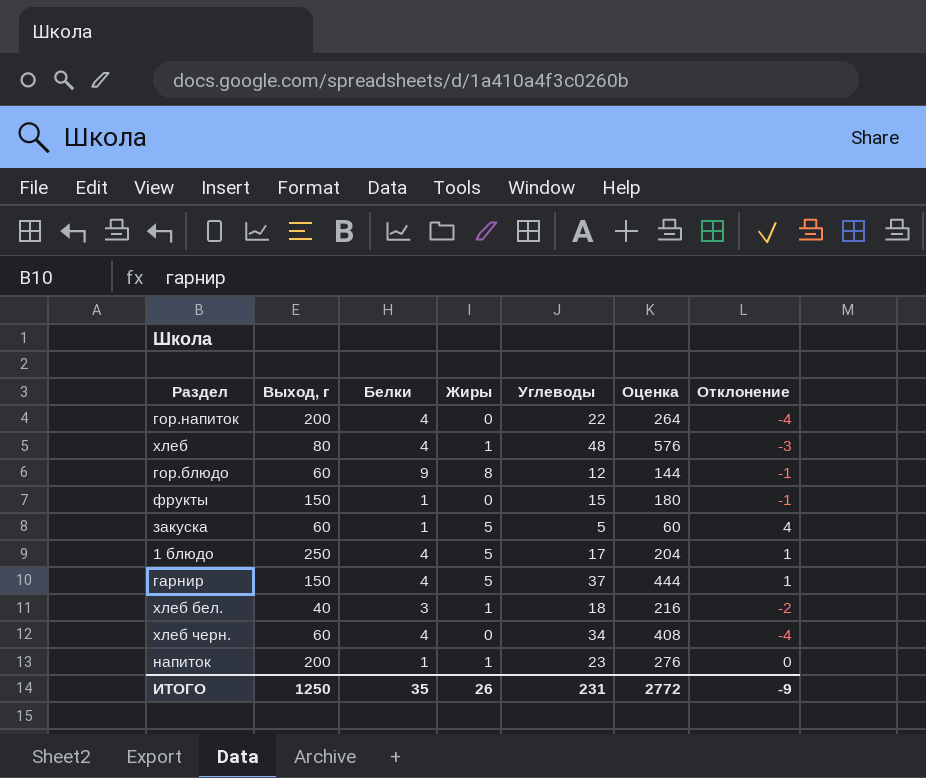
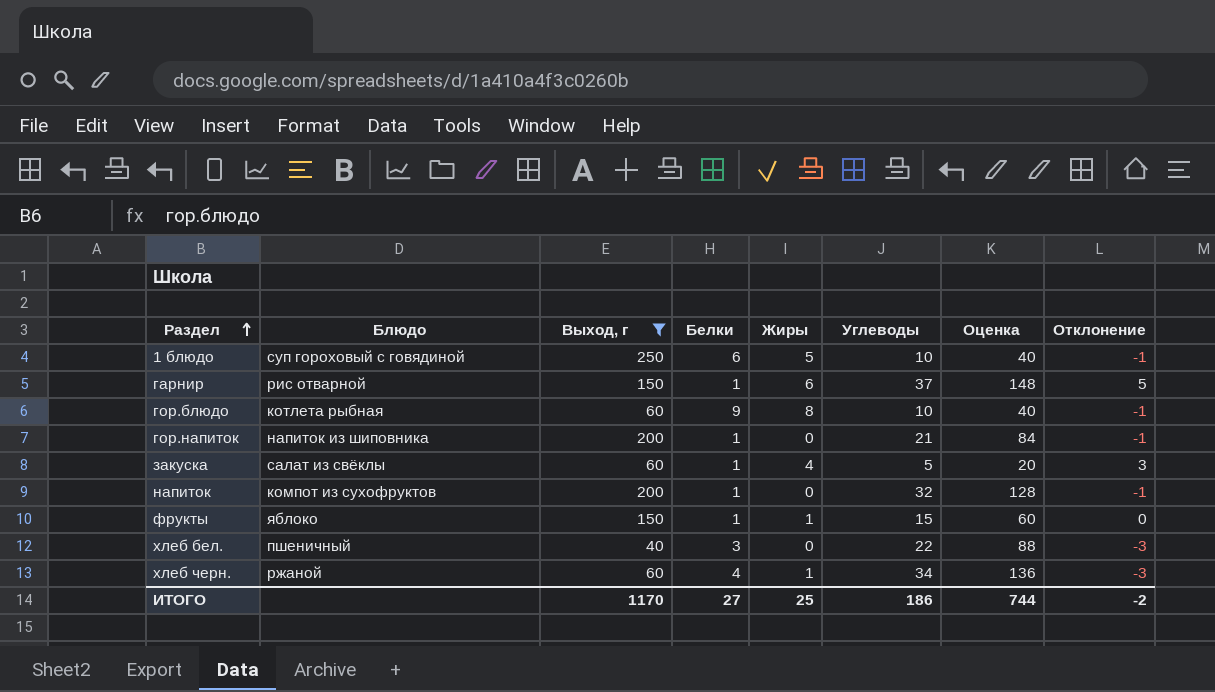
filter: none -> Выход, г != 80
row order: none -> Раздел ascending
column Блюдо | position: none -> 2
column Оценка | formula: [Углеводы] * 12 -> [Углеводы] * 4
1 блюдо | Белки: 4 -> 6
1 блюдо | Углеводы: 17 -> 10
1 блюдо | Отклонение: 1 -> -1
гарнир | Белки: 4 -> 1
гарнир | Жиры: 5 -> 6
гарнир | Отклонение: 1 -> 5
гор.блюдо | Углеводы: 12 -> 10
гор.напиток | Белки: 4 -> 1
гор.напиток | Углеводы: 22 -> 21
гор.напиток | Отклонение: -4 -> -1
закуска | Жиры: 5 -> 4
закуска | Отклонение: 4 -> 3
напиток | Жиры: 1 -> 0
напиток | Углеводы: 23 -> 32
напиток | Отклонение: 0 -> -1
фрукты | Жиры: 0 -> 1
фрукты | Отклонение: -1 -> 0
хлеб бел. | Жиры: 1 -> 0
хлеб бел. | Углеводы: 18 -> 22
хлеб бел. | Отклонение: -2 -> -3
хлеб черн. | Жиры: 0 -> 1
хлеб черн. | Отклонение: -4 -> -3
ИТОГО | Выход, г: 1250 -> 1170
ИТОГО | Белки: 35 -> 27
ИТОГО | Жиры: 26 -> 25
ИТОГО | Углеводы: 231 -> 186
ИТОГО | Оценка: 2772 -> 744
ИТОГО | Отклонение: -9 -> -2

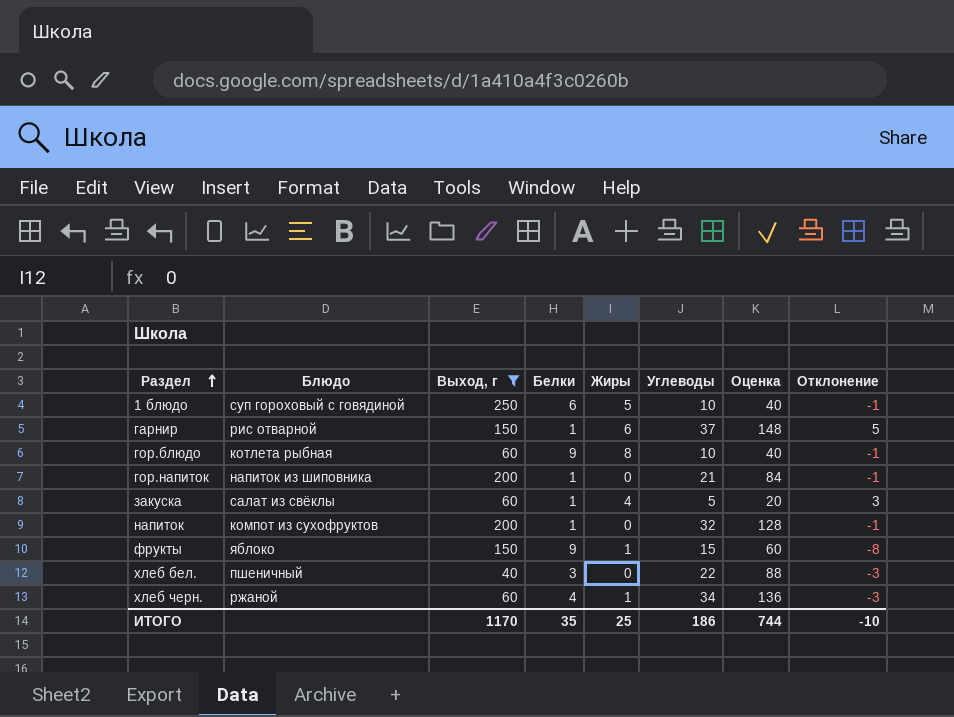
фрукты | Белки: 1 -> 9
фрукты | Отклонение: 0 -> -8
ИТОГО | Белки: 27 -> 35
ИТОГО | Отклонение: -2 -> -10

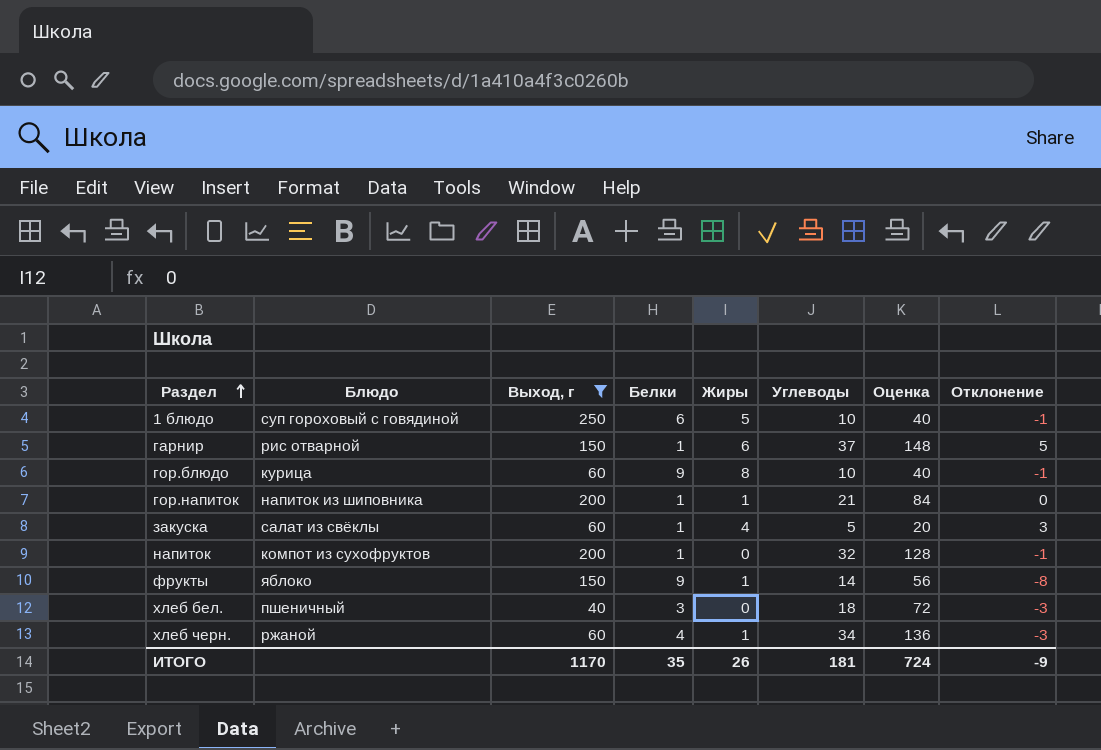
гор.блюдо | Блюдо: котлета рыбная -> курица
гор.напиток | Жиры: 0 -> 1
гор.напиток | Отклонение: -1 -> 0
фрукты | Углеводы: 15 -> 14
фрукты | Оценка: 60 -> 56
хлеб бел. | Углеводы: 22 -> 18
хлеб бел. | Оценка: 88 -> 72
ИТОГО | Жиры: 25 -> 26
ИТОГО | Углеводы: 186 -> 181
ИТОГО | Оценка: 744 -> 724
ИТОГО | Отклонение: -10 -> -9

